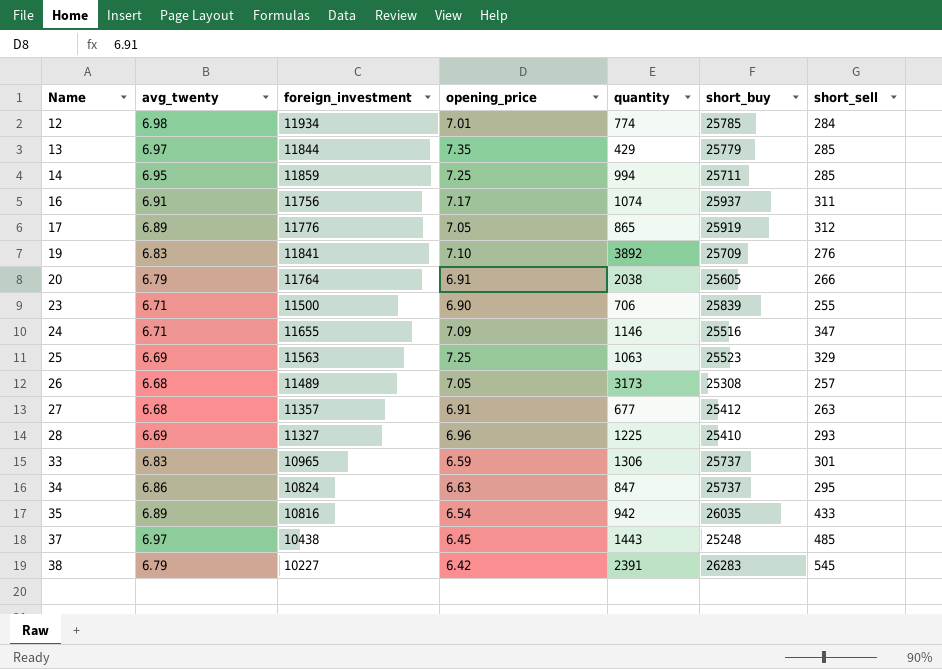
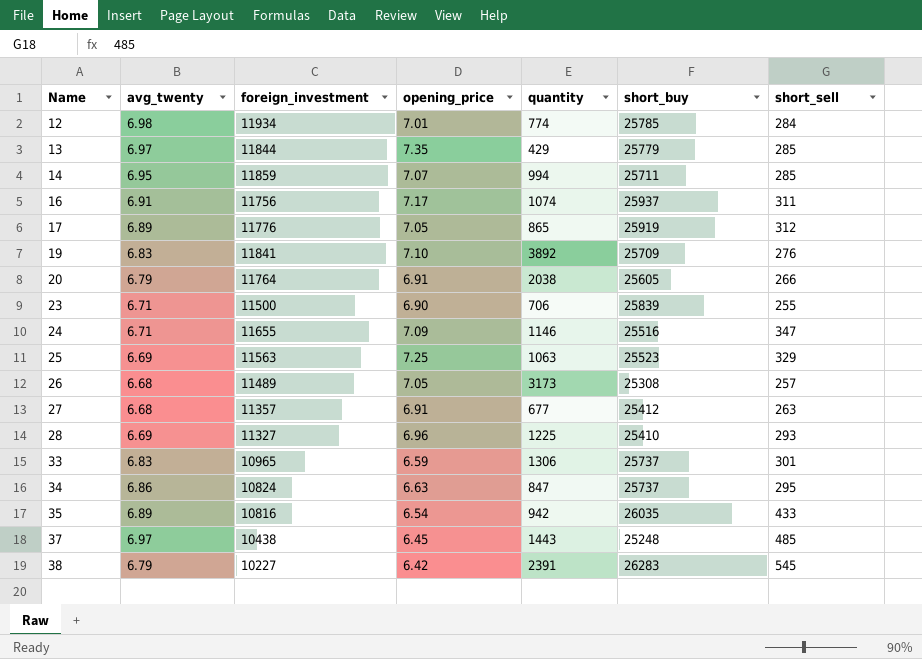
14 | opening_price: 7.25 -> 7.07

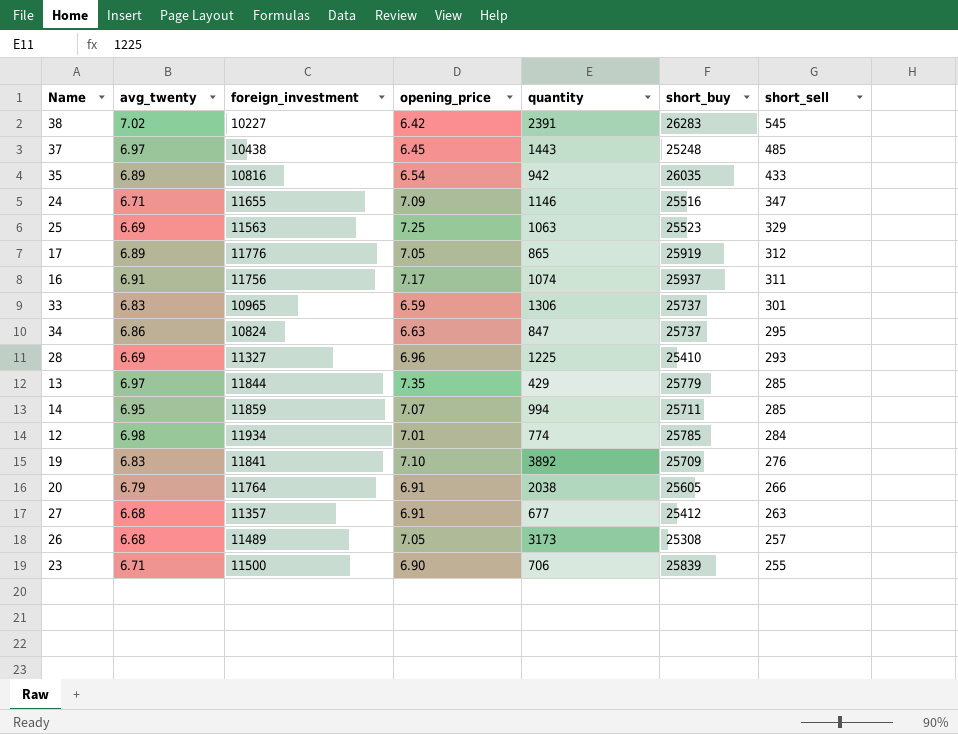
row order: Name ascending -> short_sell descending
38 | avg_twenty: 6.79 -> 7.02

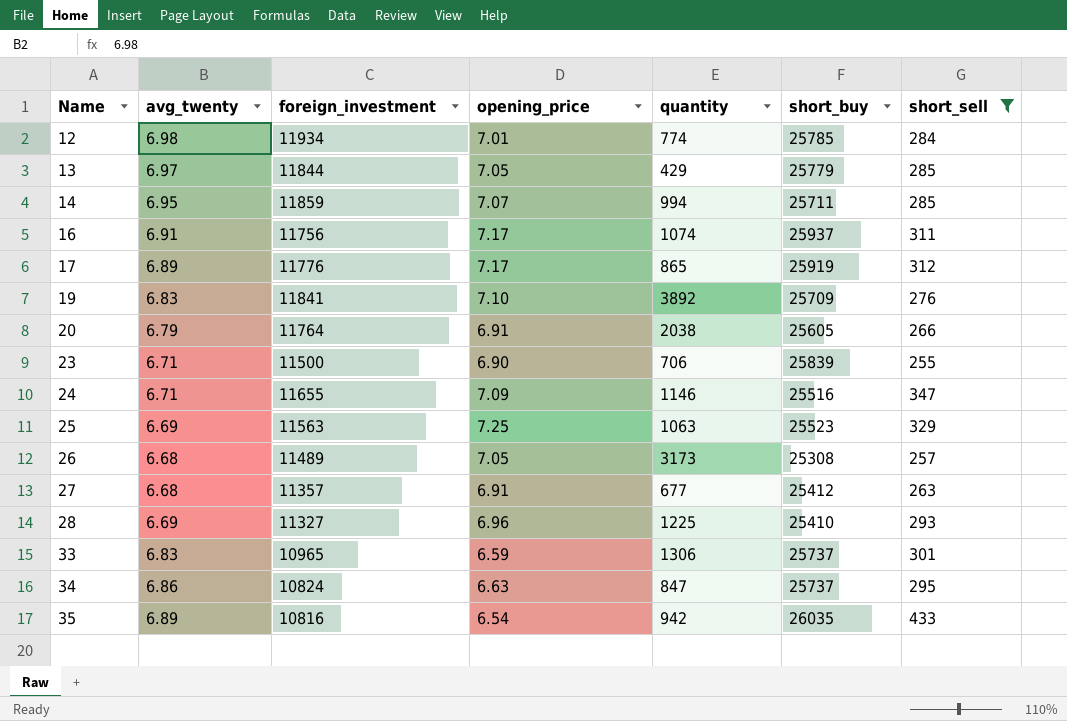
filter: none -> short_sell <= 433
row order: short_sell descending -> Name ascending
13 | opening_price: 7.35 -> 7.05
17 | opening_price: 7.05 -> 7.17

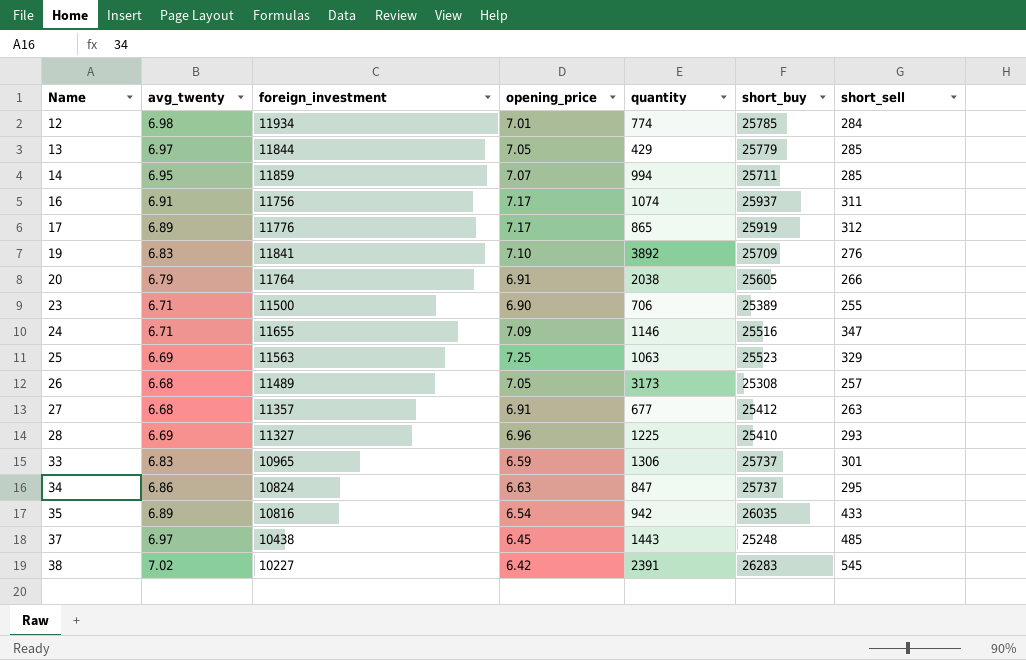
filter: short_sell <= 433 -> none
23 | short_buy: 25839 -> 25389

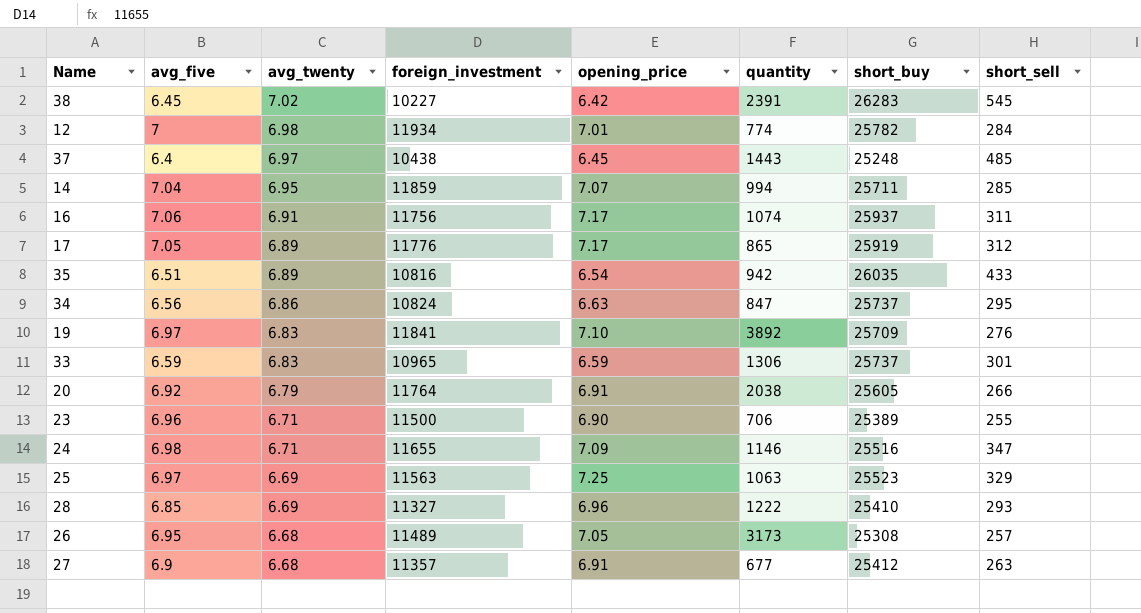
row order: Name ascending -> avg_twenty descending
column avg_five | position: none -> 2
row 13: 6.97 | 11844 | 7.05 | 429 | 25779 | 285 -> none
12 | short_buy: 25785 -> 25782
28 | quantity: 1225 -> 1222

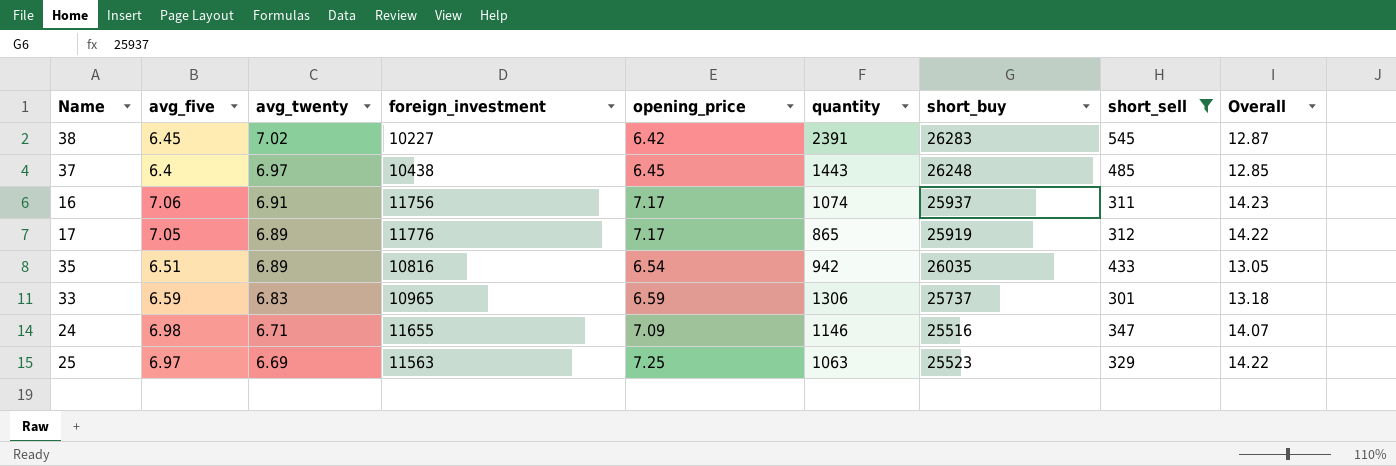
filter: none -> short_sell >= 301
column Overall | formula: none -> [avg_five] + [opening_price]
37 | short_buy: 25248 -> 26248

